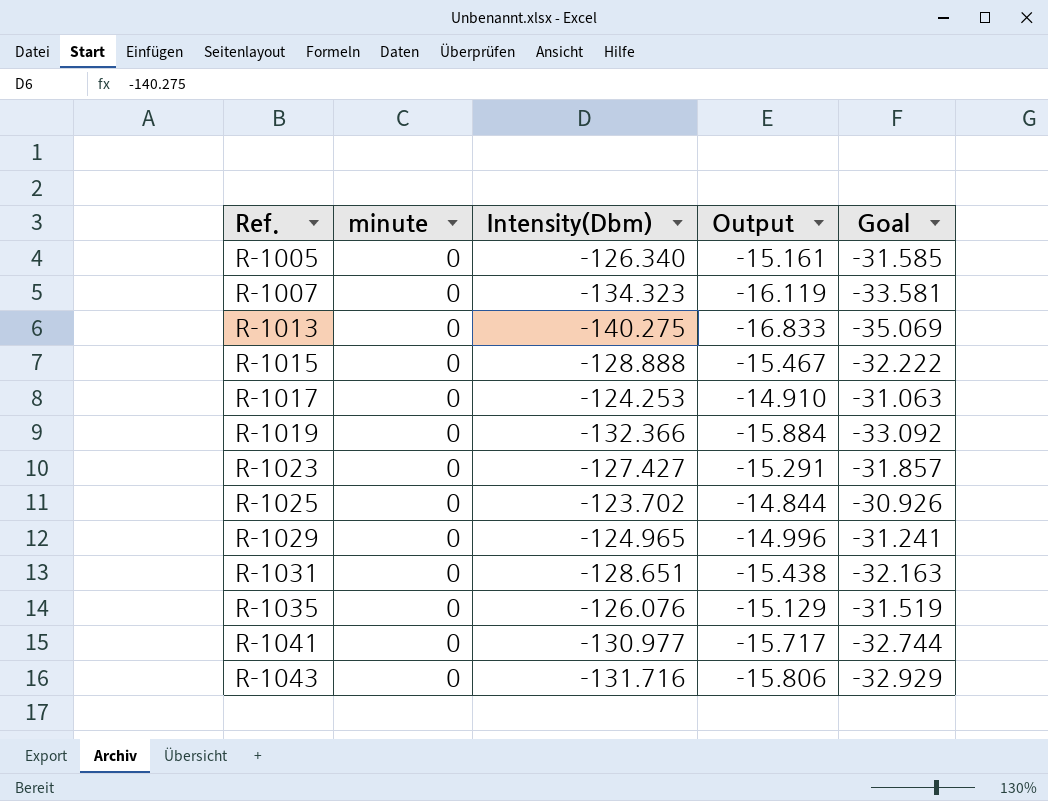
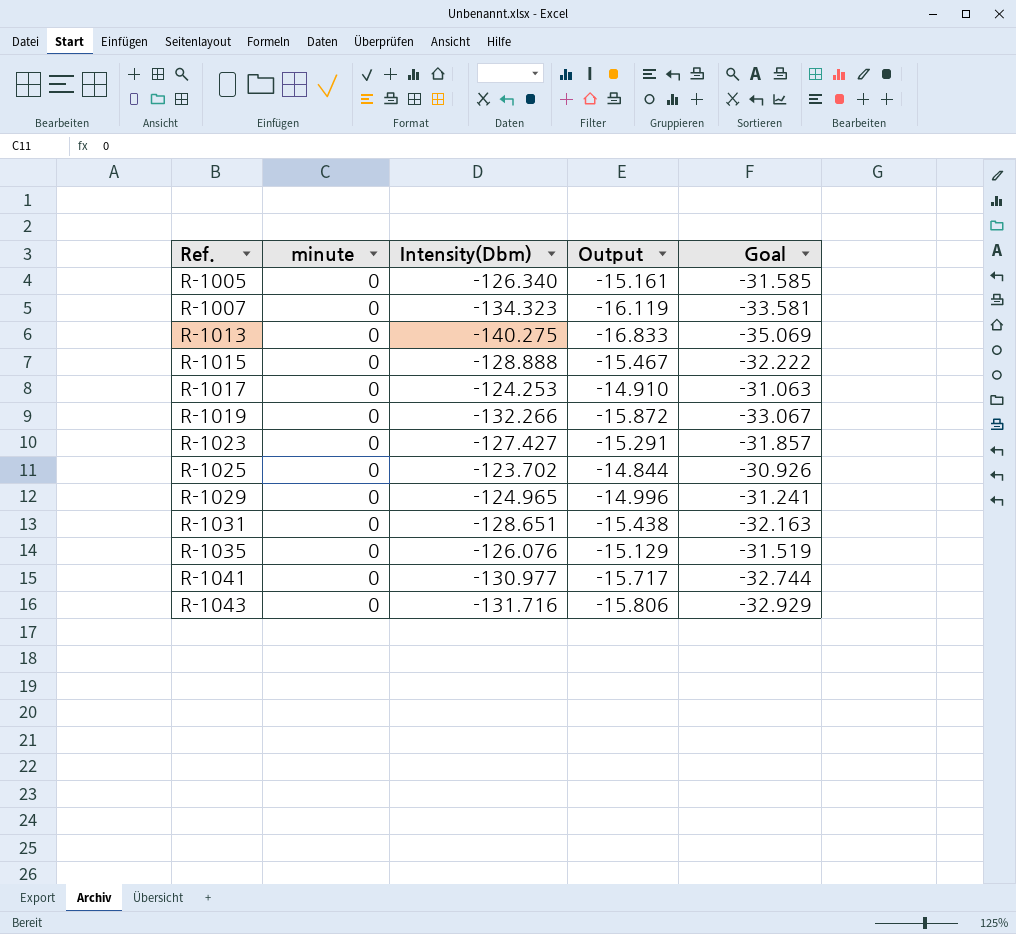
R-1019 | Intensity(Dbm): -132.366 -> -132.266
R-1019 | Output: -15.884 -> -15.872
R-1019 | Goal: -33.092 -> -33.067

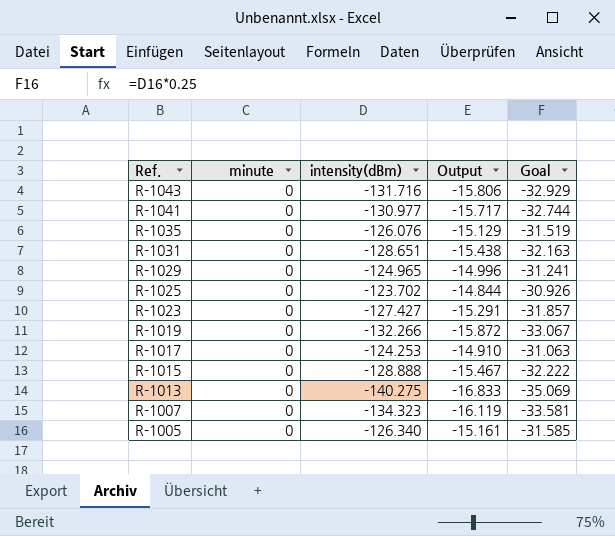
row order: Ref. ascending -> Ref. descending
column name: Intensity(Dbm) -> intensity(dBm)

